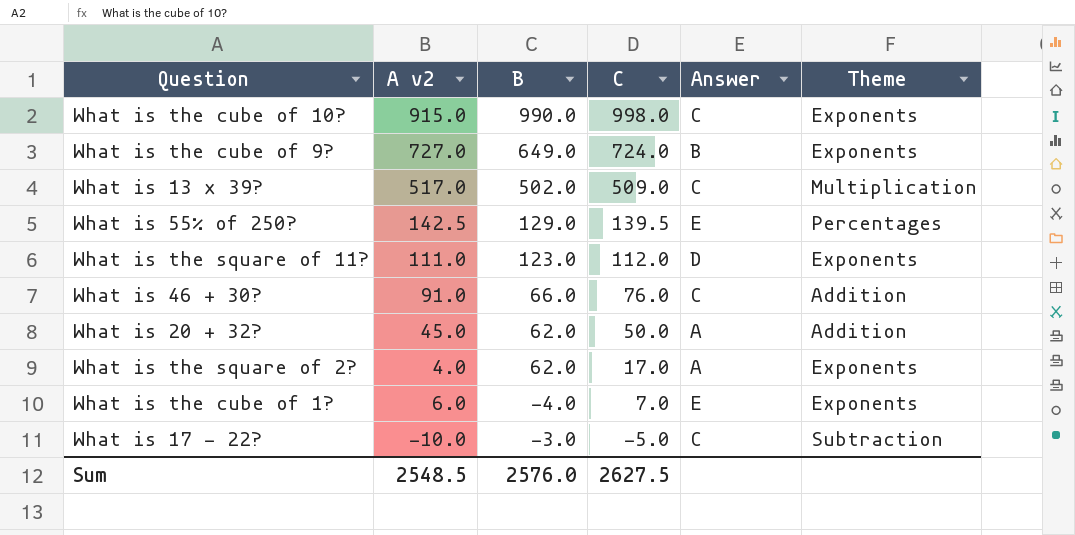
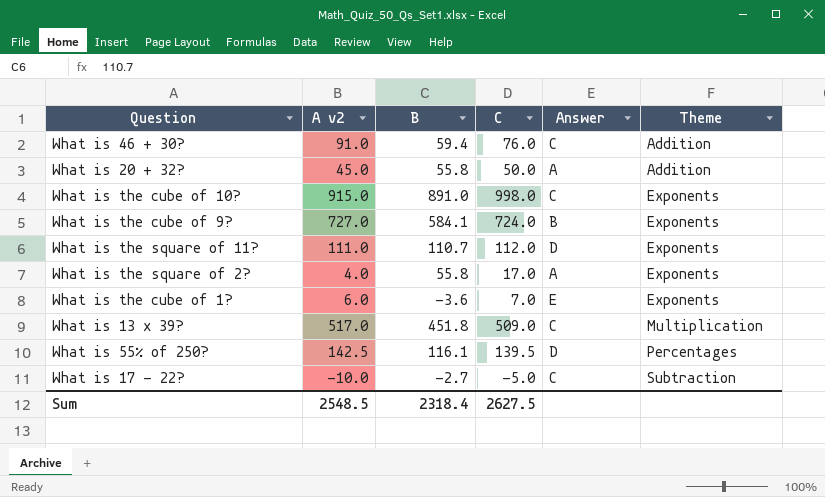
row order: C descending -> Theme ascending
What is 46 + 30? | B: 66.0 -> 59.4
What is 20 + 32? | B: 62.0 -> 55.8
What is the cube of 10? | B: 990.0 -> 891.0
What is the cube of 9? | B: 649.0 -> 584.1
What is the square of 11? | B: 123.0 -> 110.7
What is the square of 2? | B: 62.0 -> 55.8
What is the cube of 1? | B: -4.0 -> -3.6
What is 13 × 39? | B: 502.0 -> 451.8
What is 55% of 250? | B: 129.0 -> 116.1
What is 55% of 250? | Answer: E -> D
What is 17 - 22? | B: -3.0 -> -2.7
Sum | B: 2576.0 -> 2318.4

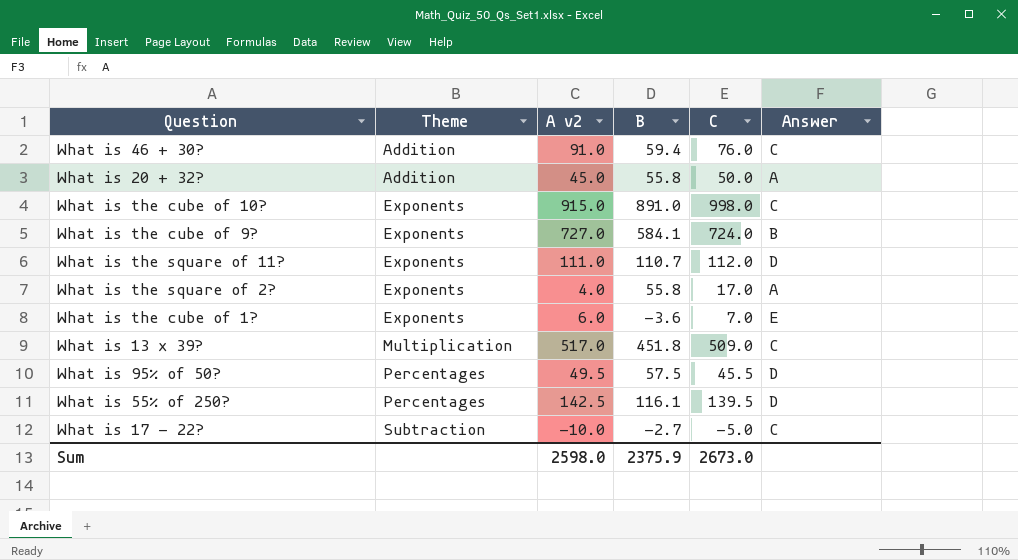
column Theme | position: 6 -> 2
row What is 95% of 50?: none -> Percentages | 49.5 | 57.5 | 45.5 | D
Sum | A v2: 2548.5 -> 2598.0
Sum | B: 2318.4 -> 2375.9
Sum | C: 2627.5 -> 2673.0

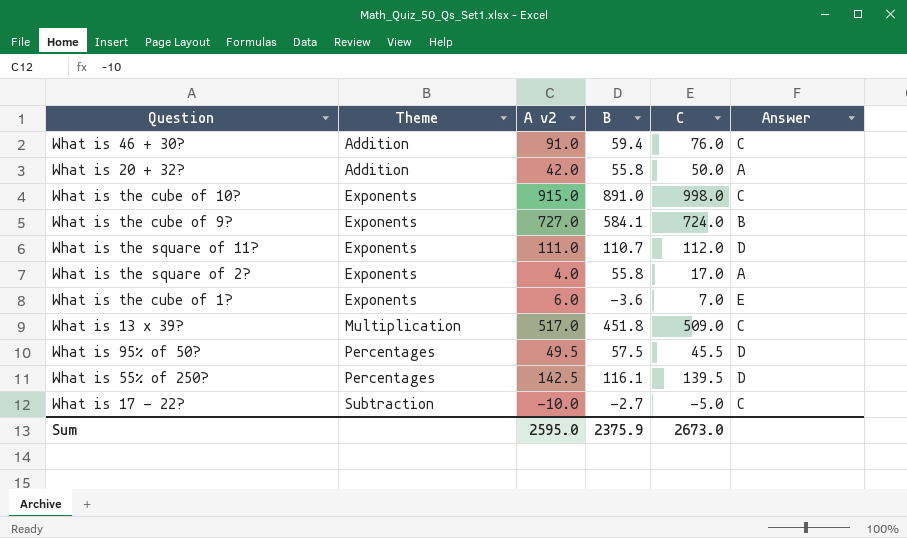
What is 20 + 32? | A v2: 45.0 -> 42.0
Sum | A v2: 2598.0 -> 2595.0

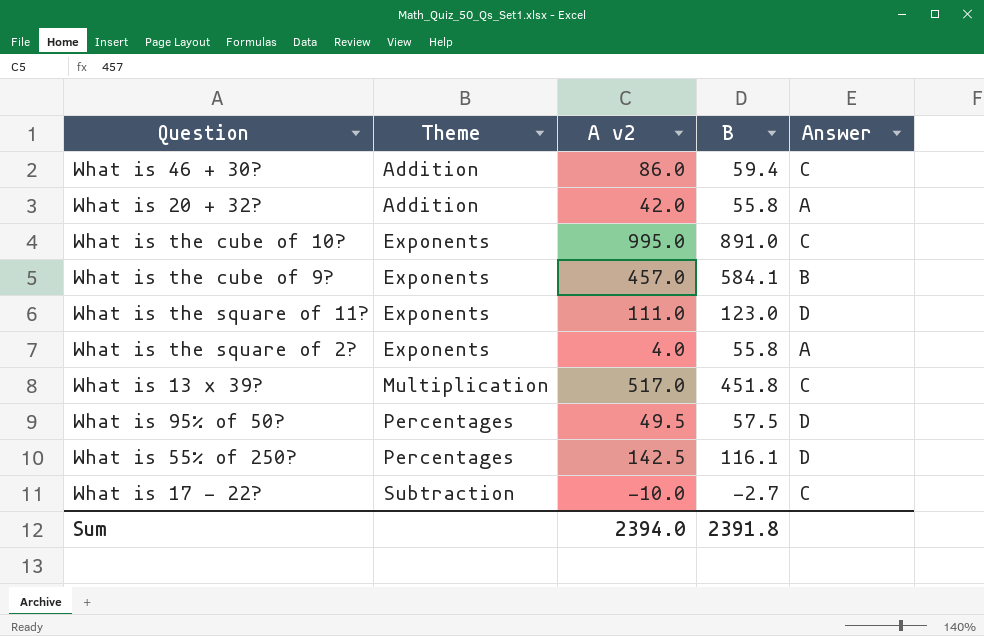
column C | position: 5 -> none
row What is the cube of 1?: Exponents | 6.0 | -3.6 | 7.0 | E -> none
What is 46 + 30? | A v2: 91.0 -> 86.0
What is the cube of 10? | A v2: 915.0 -> 995.0
What is the cube of 9? | A v2: 727.0 -> 457.0
What is the square of 11? | B: 110.7 -> 123.0
Sum | A v2: 2595.0 -> 2394.0
Sum | B: 2375.9 -> 2391.8

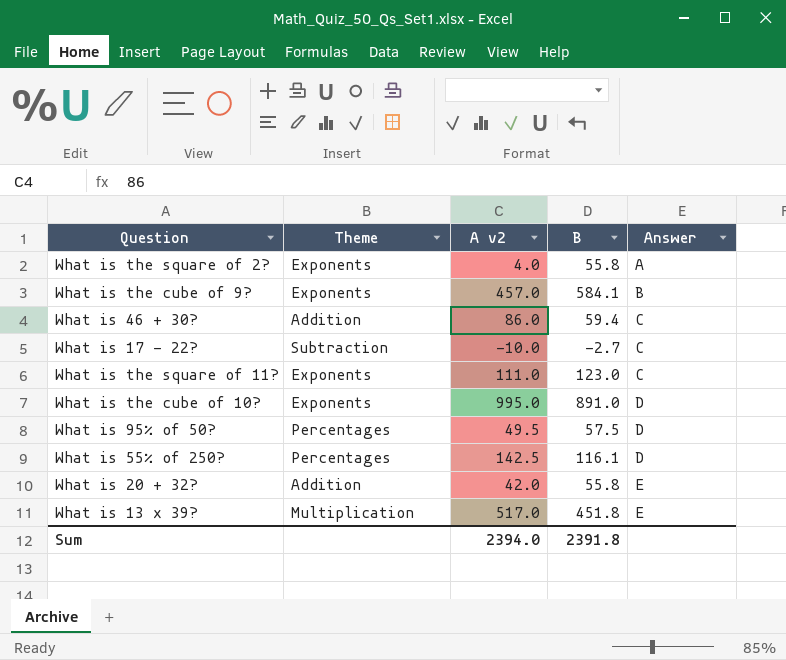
row order: Theme ascending -> Answer ascending
What is the square of 11? | Answer: D -> C
What is the cube of 10? | Answer: C -> D
What is 20 + 32? | Answer: A -> E
What is 13 × 39? | Answer: C -> E

